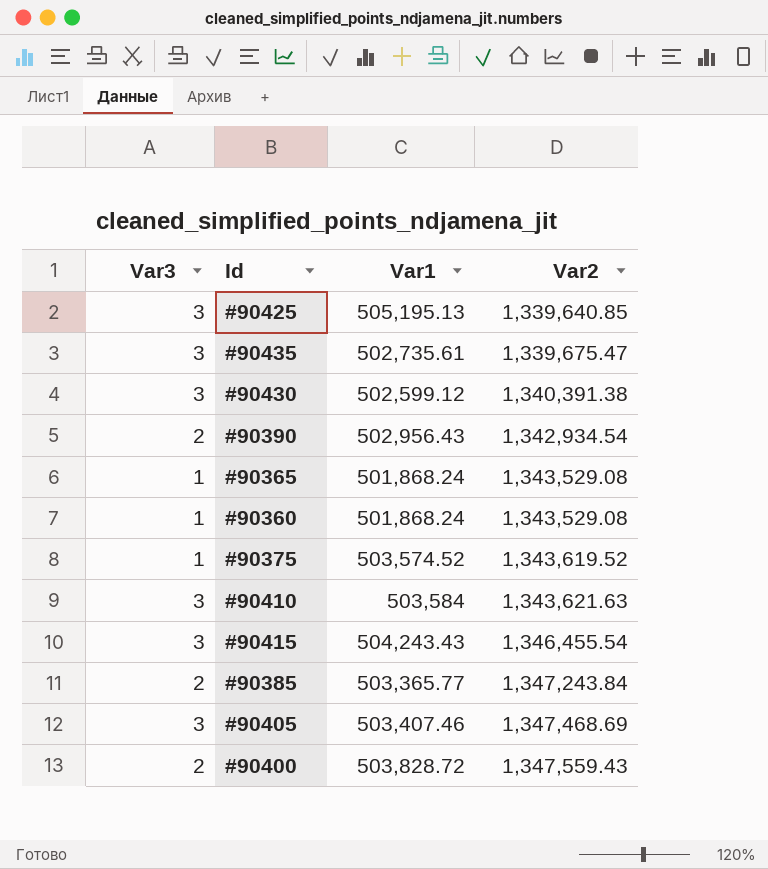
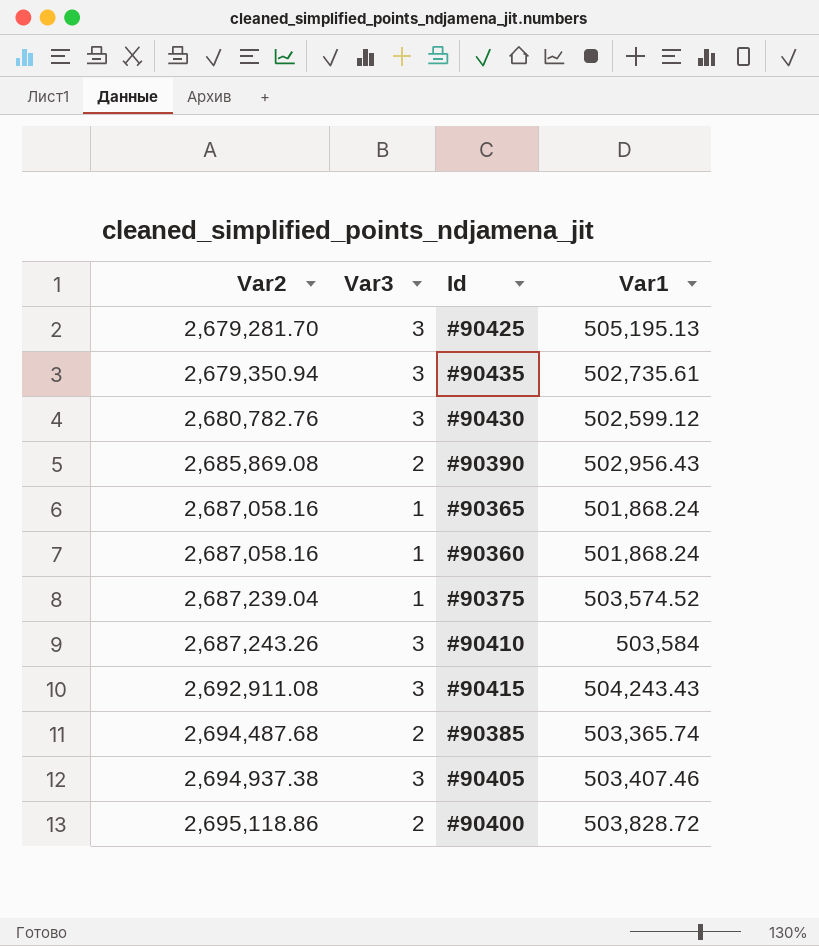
column Var2 | position: 4 -> 1
#90425 | Var2: 1,339,640.85 -> 2,679,281.70
#90435 | Var2: 1,339,675.47 -> 2,679,350.94
#90430 | Var2: 1,340,391.38 -> 2,680,782.76
#90390 | Var2: 1,342,934.54 -> 2,685,869.08
#90365 | Var2: 1,343,529.08 -> 2,687,058.16
#90360 | Var2: 1,343,529.08 -> 2,687,058.16
#90375 | Var2: 1,343,619.52 -> 2,687,239.04
#90410 | Var2: 1,343,621.63 -> 2,687,243.26
#90415 | Var2: 1,346,455.54 -> 2,692,911.08
#90385 | Var2: 1,347,243.84 -> 2,694,487.68
#90385 | Var1: 503,365.77 -> 503,365.74
#90405 | Var2: 1,347,468.69 -> 2,694,937.38
#90400 | Var2: 1,347,559.43 -> 2,695,118.86

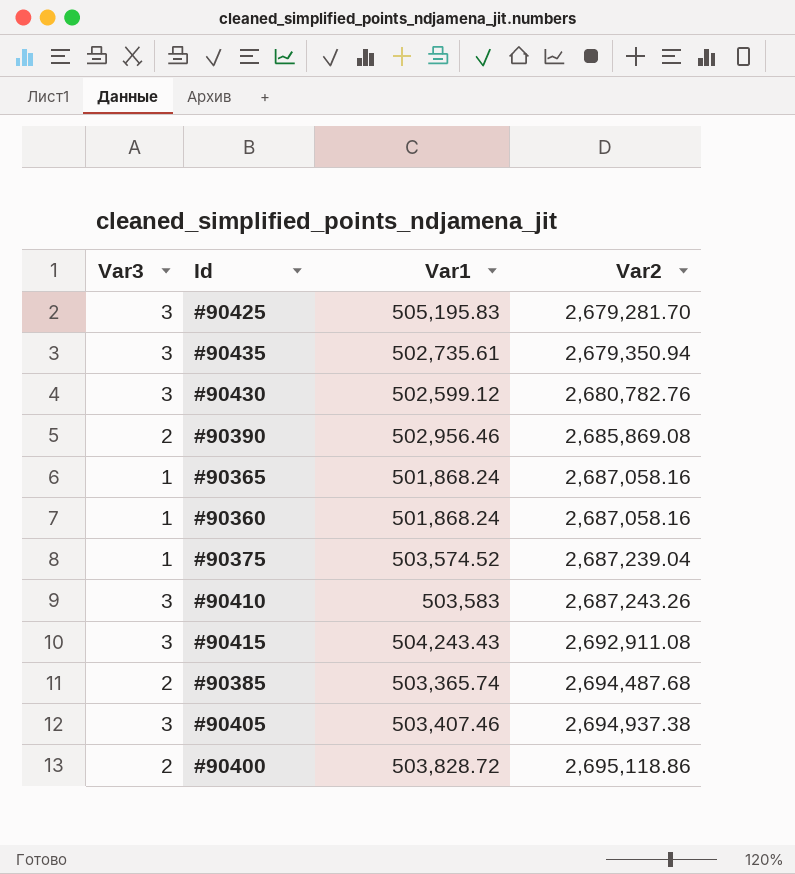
column Var2 | position: 1 -> 4
#90425 | Var1: 505,195.13 -> 505,195.83
#90390 | Var1: 502,956.43 -> 502,956.46
#90410 | Var1: 503,584 -> 503,583

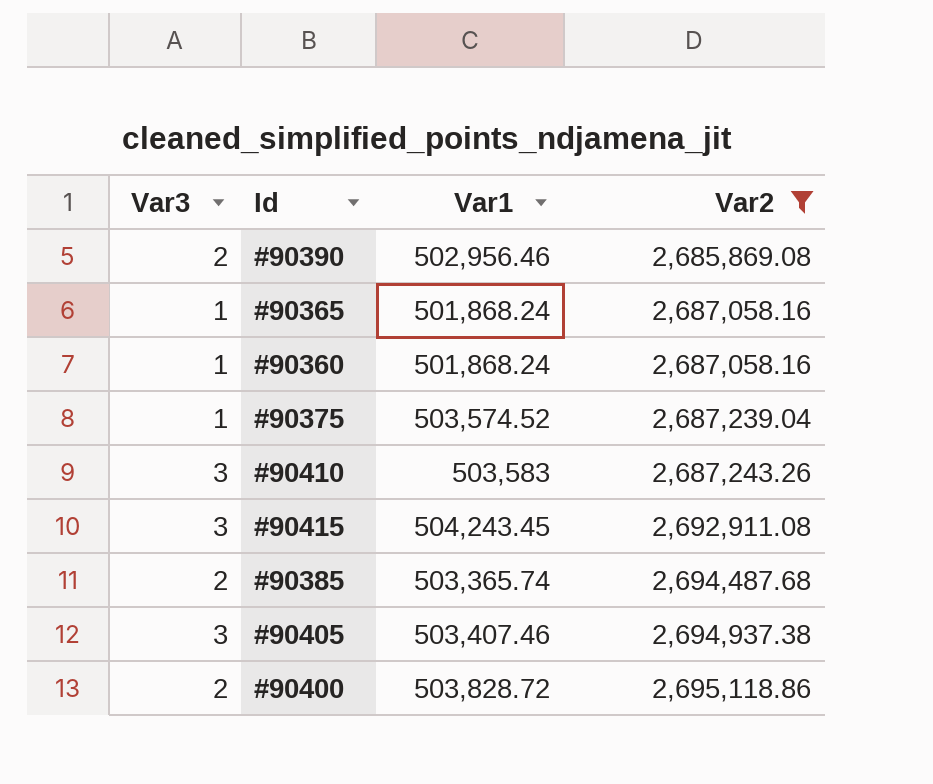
filter: none -> Var2 >= 2,685,869.08
#90415 | Var1: 504,243.43 -> 504,243.45

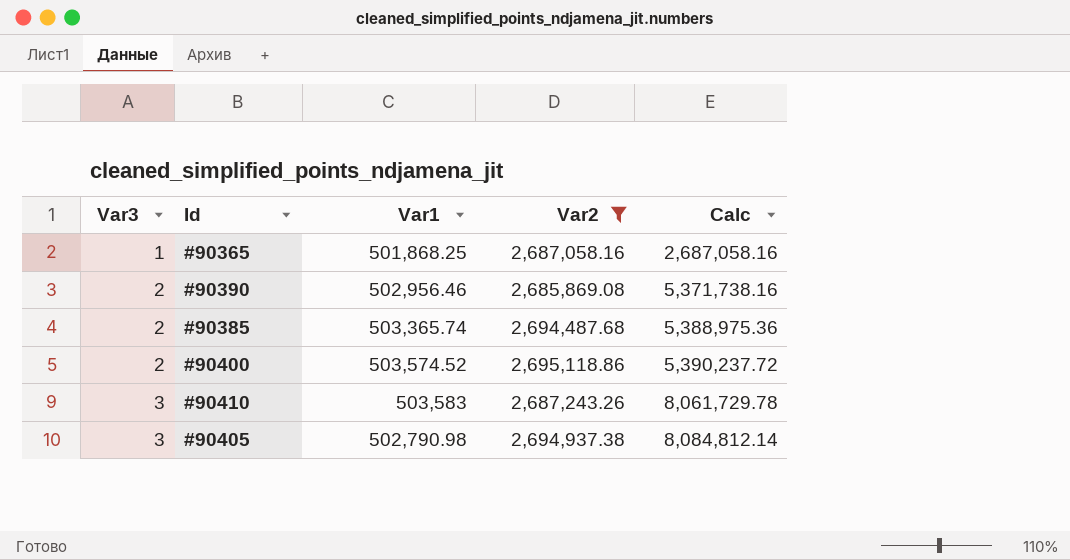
row order: Var2 ascending -> Var3 ascending
column Calc | formula: none -> [Var3] * [Var2]
row #90360: 1 | 501,868.24 | 2,687,058.16 -> none
row #90375: 1 | 503,574.52 | 2,687,239.04 -> none
row #90415: 3 | 504,243.45 | 2,692,911.08 -> none
#90365 | Var1: 501,868.24 -> 501,868.25
#90400 | Var1: 503,828.72 -> 503,574.52
#90405 | Var1: 503,407.46 -> 502,790.98

